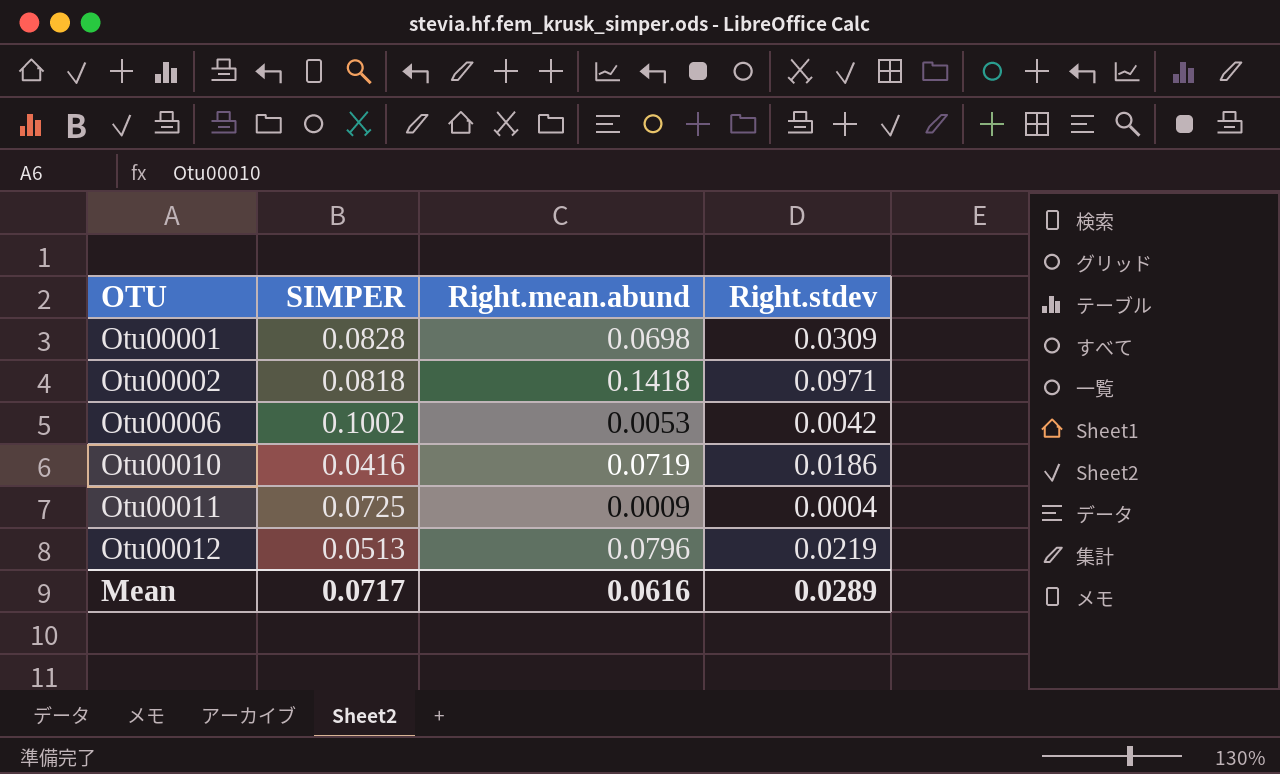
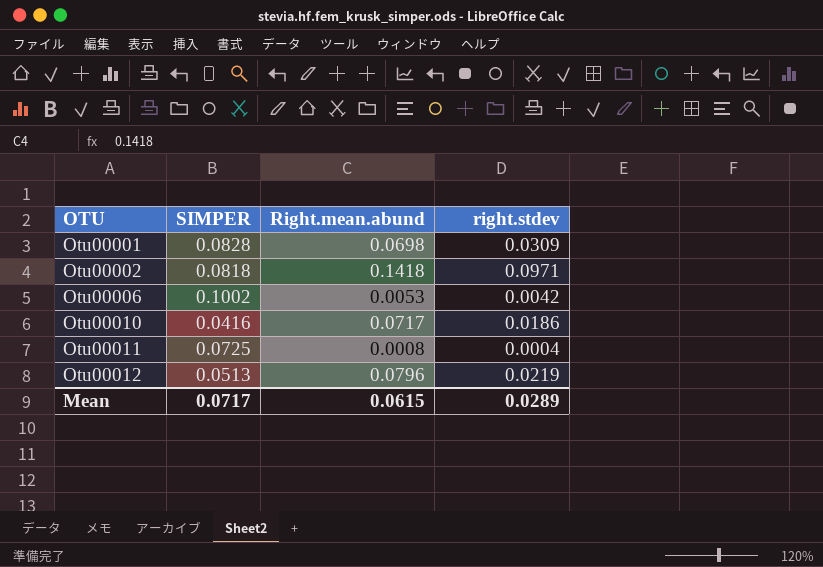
column name: Right.stdev -> right.stdev
Otu00010 | Right.mean.abund: 0.0719 -> 0.0717
Otu00011 | Right.mean.abund: 0.0009 -> 0.0008
Mean | Right.mean.abund: 0.0616 -> 0.0615

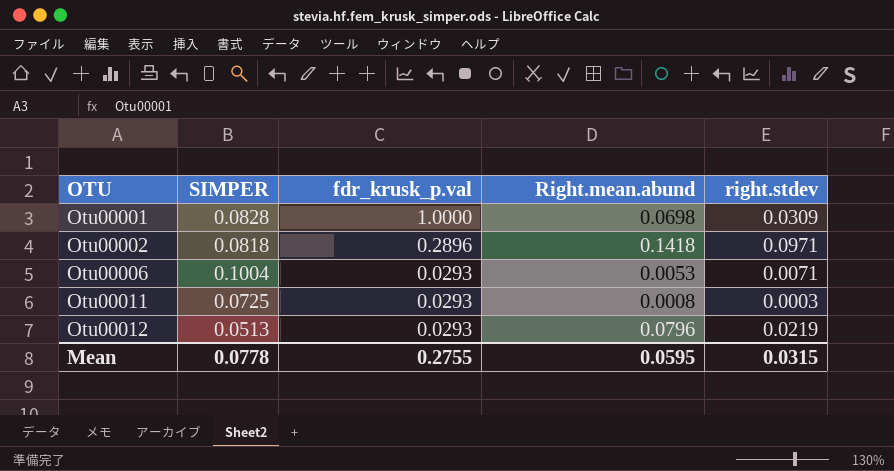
column fdr_krusk_p.val | position: none -> 3
row Otu00010: 0.0416 | 0.0717 | 0.0186 -> none
Otu00006 | SIMPER: 0.1002 -> 0.1004
Otu00006 | right.stdev: 0.0042 -> 0.0071
Otu00011 | right.stdev: 0.0004 -> 0.0003
Mean | SIMPER: 0.0717 -> 0.0778
Mean | Right.mean.abund: 0.0615 -> 0.0595
Mean | right.stdev: 0.0289 -> 0.0315

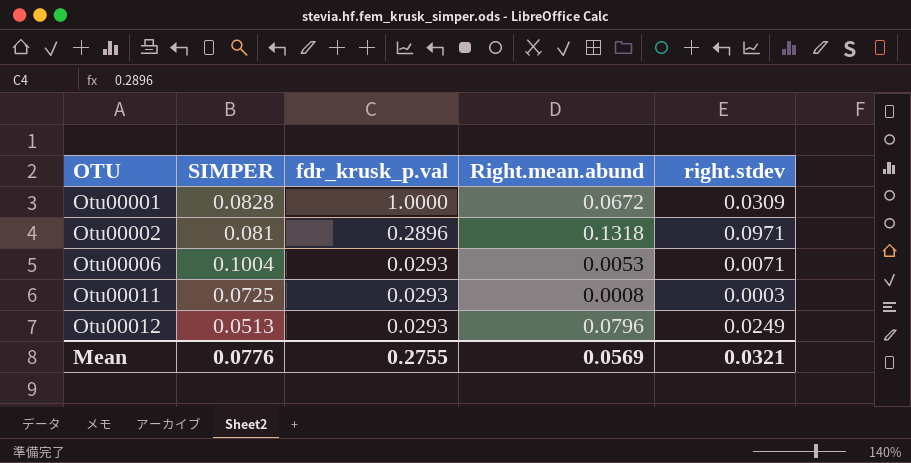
Otu00001 | Right.mean.abund: 0.0698 -> 0.0672
Otu00002 | SIMPER: 0.0818 -> 0.081
Otu00002 | Right.mean.abund: 0.1418 -> 0.1318
Otu00012 | right.stdev: 0.0219 -> 0.0249
Mean | SIMPER: 0.0778 -> 0.0776
Mean | Right.mean.abund: 0.0595 -> 0.0569
Mean | right.stdev: 0.0315 -> 0.0321

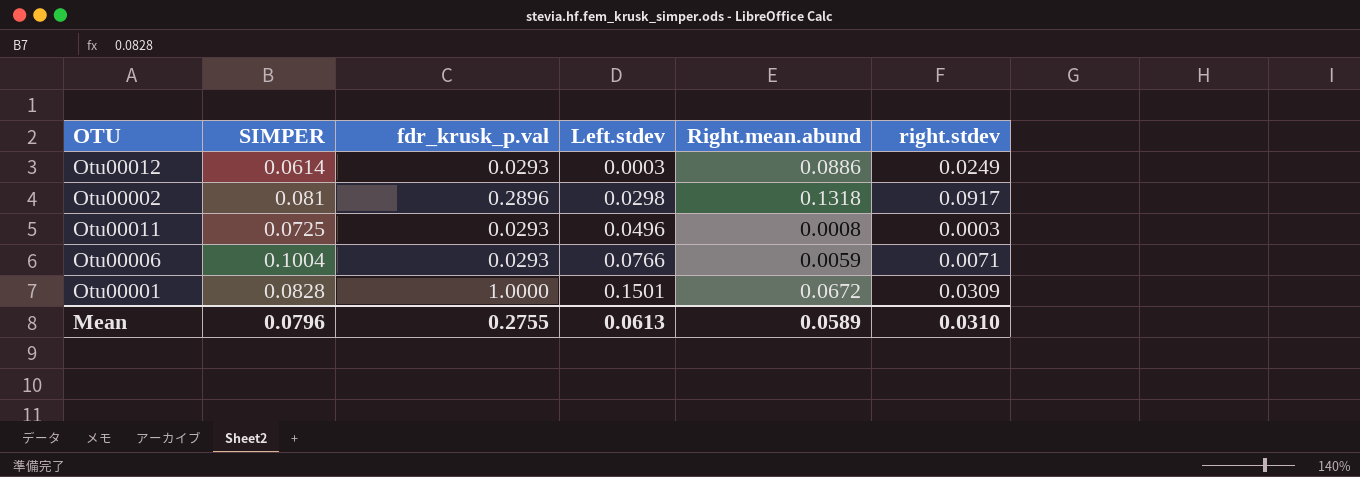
row order: OTU ascending -> Left.stdev ascending
column Left.stdev | position: none -> 4
Otu00012 | SIMPER: 0.0513 -> 0.0614
Otu00012 | Right.mean.abund: 0.0796 -> 0.0886
Otu00002 | right.stdev: 0.0971 -> 0.0917
Otu00006 | Right.mean.abund: 0.0053 -> 0.0059
Mean | SIMPER: 0.0776 -> 0.0796
Mean | Right.mean.abund: 0.0569 -> 0.0589
Mean | right.stdev: 0.0321 -> 0.0310

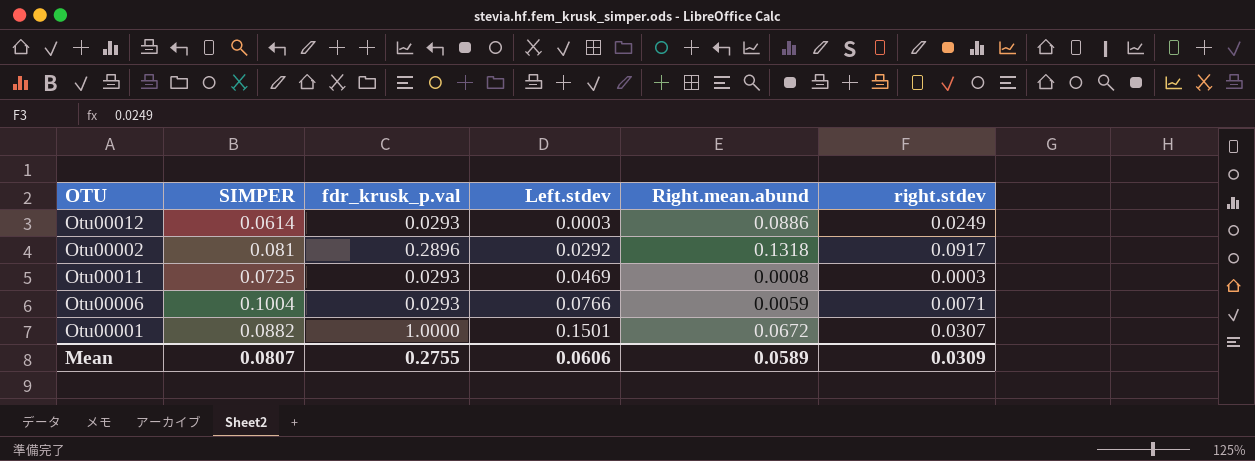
Otu00002 | Left.stdev: 0.0298 -> 0.0292
Otu00011 | Left.stdev: 0.0496 -> 0.0469
Otu00001 | SIMPER: 0.0828 -> 0.0882
Otu00001 | right.stdev: 0.0309 -> 0.0307
Mean | SIMPER: 0.0796 -> 0.0807
Mean | Left.stdev: 0.0613 -> 0.0606
Mean | right.stdev: 0.0310 -> 0.0309

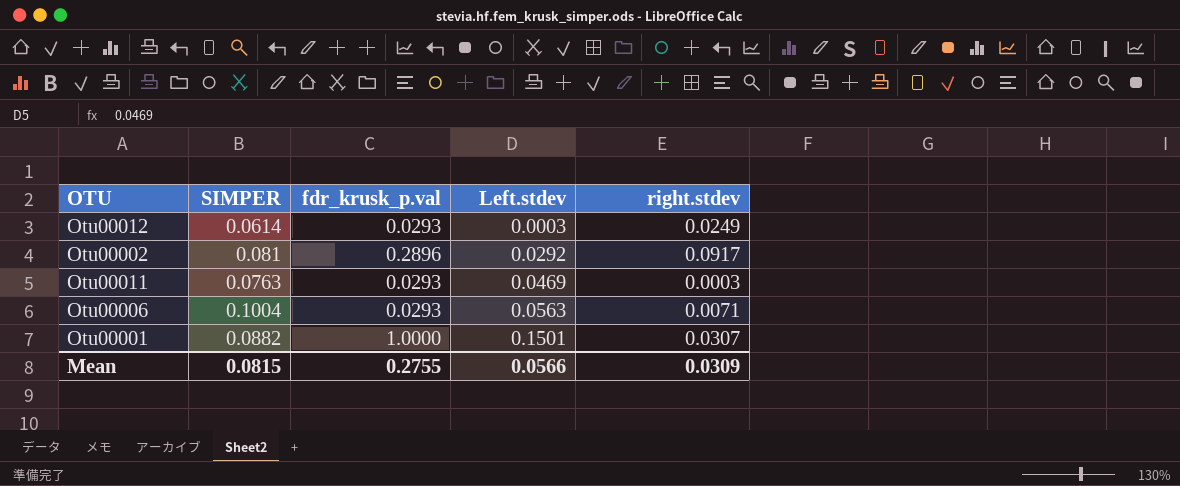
column Right.mean.abund | position: 5 -> none
Otu00011 | SIMPER: 0.0725 -> 0.0763
Otu00006 | Left.stdev: 0.0766 -> 0.0563
Mean | SIMPER: 0.0807 -> 0.0815
Mean | Left.stdev: 0.0606 -> 0.0566

